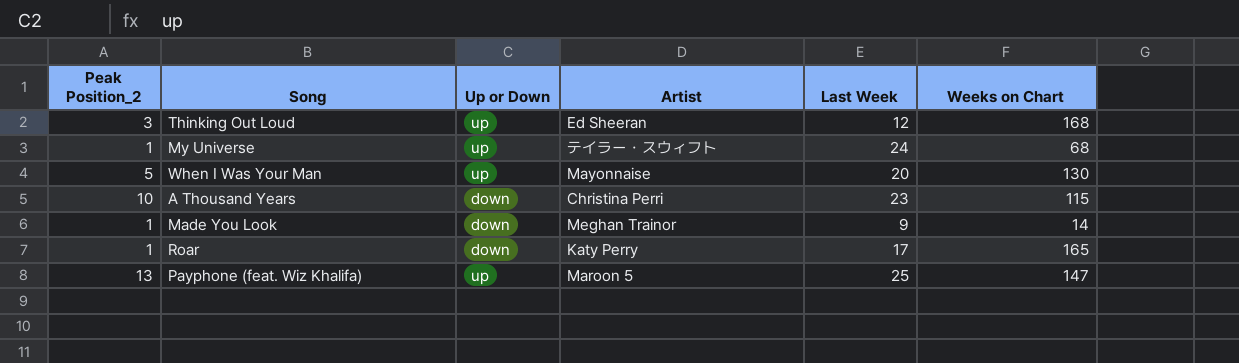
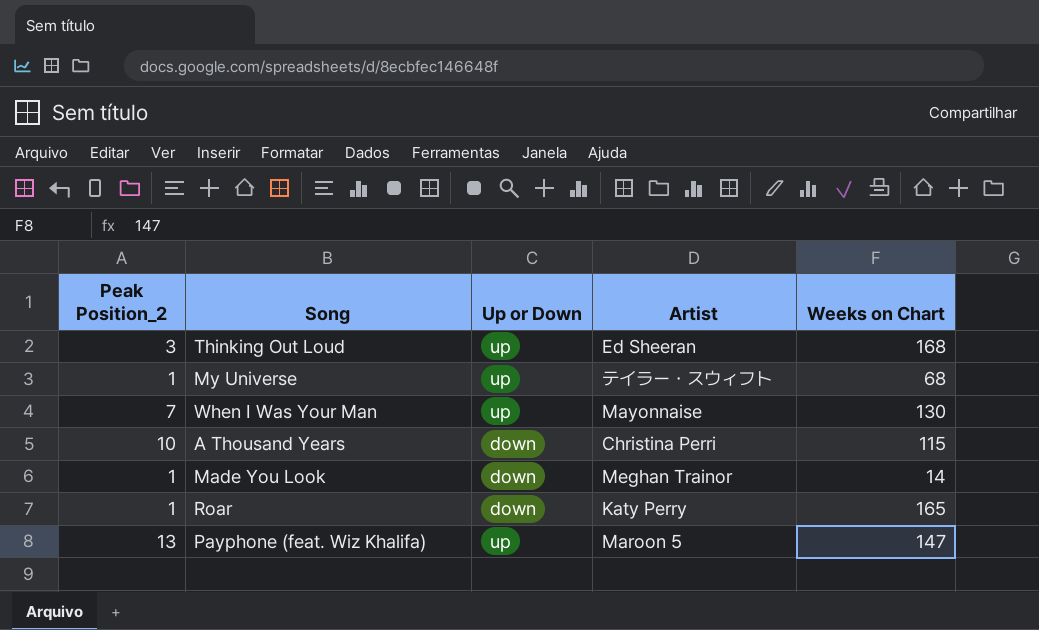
column Last Week | position: 5 -> none
When I Was Your Man | Peak Position_2: 5 -> 7

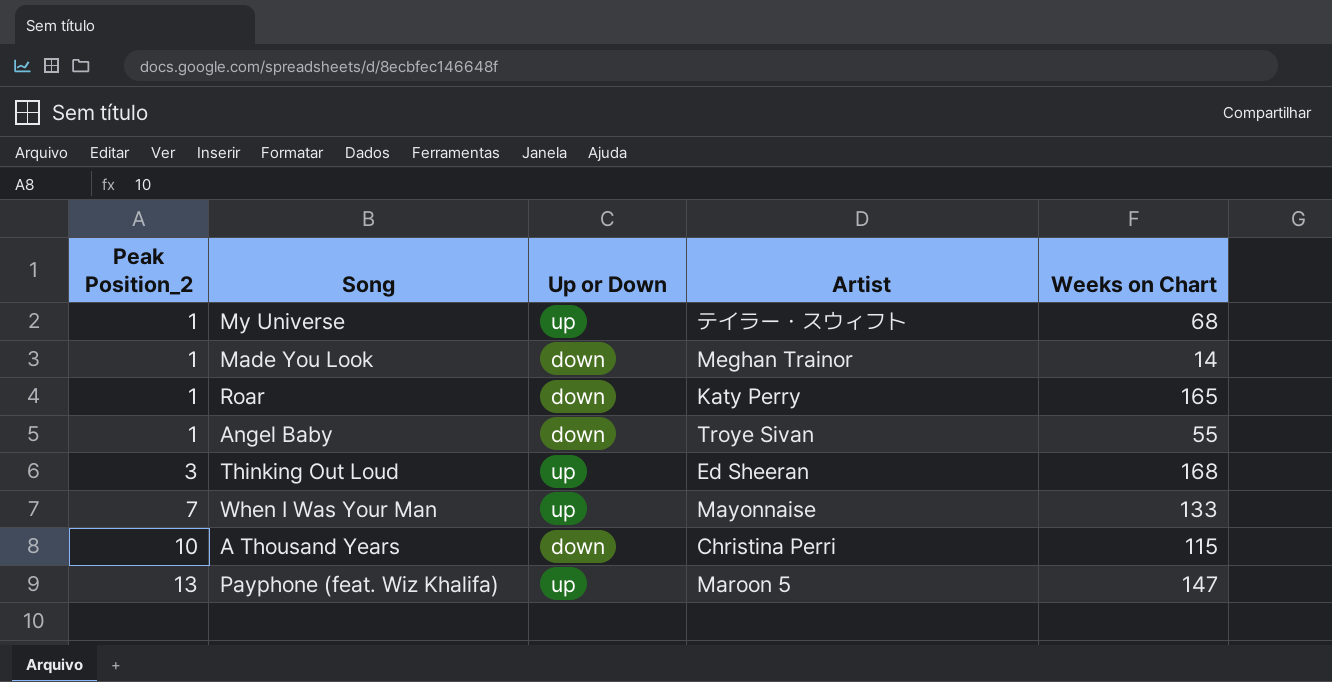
row order: none -> Peak Position_2 ascending
row Angel Baby: none -> 1 | down | Troye Sivan | 55
When I Was Your Man | Weeks on Chart: 130 -> 133

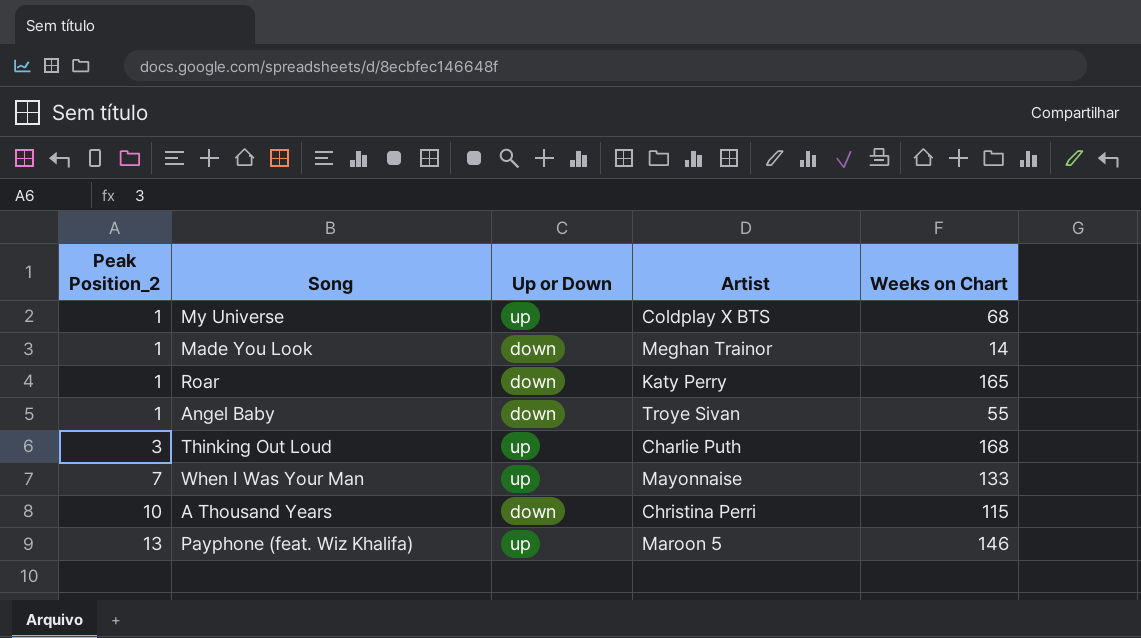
My Universe | Artist: テイラー・スウィフト -> Coldplay X BTS
Thinking Out Loud | Artist: Ed Sheeran -> Charlie Puth
Payphone (feat. Wiz Khalifa) | Weeks on Chart: 147 -> 146

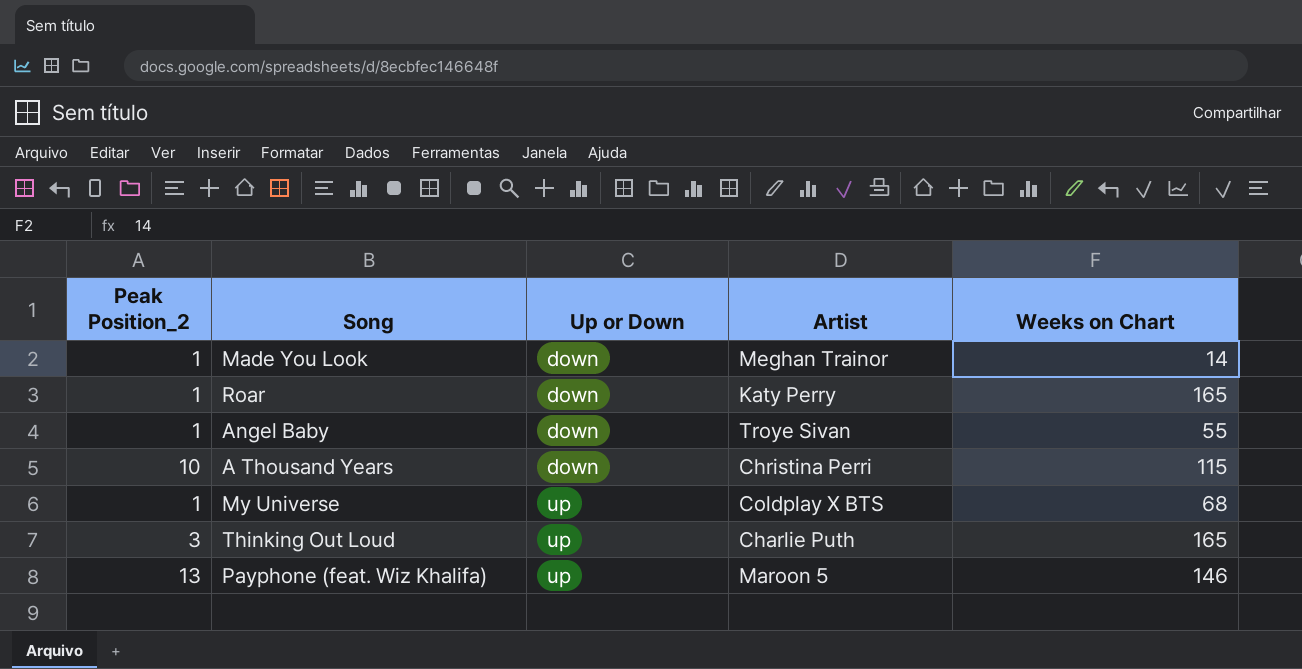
row order: Peak Position_2 ascending -> Up or Down ascending
row When I Was Your Man: 7 | up | Mayonnaise | 133 -> none
Thinking Out Loud | Weeks on Chart: 168 -> 165

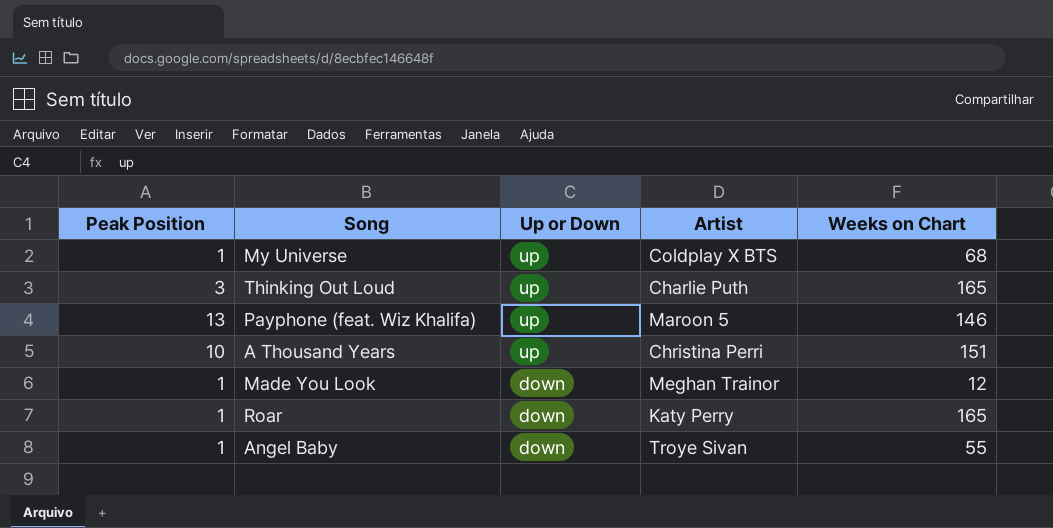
row order: Up or Down ascending -> Up or Down descending
column name: Peak Position_2 -> Peak Position
A Thousand Years | Up or Down: down -> up
A Thousand Years | Weeks on Chart: 115 -> 151
Made You Look | Weeks on Chart: 14 -> 12

